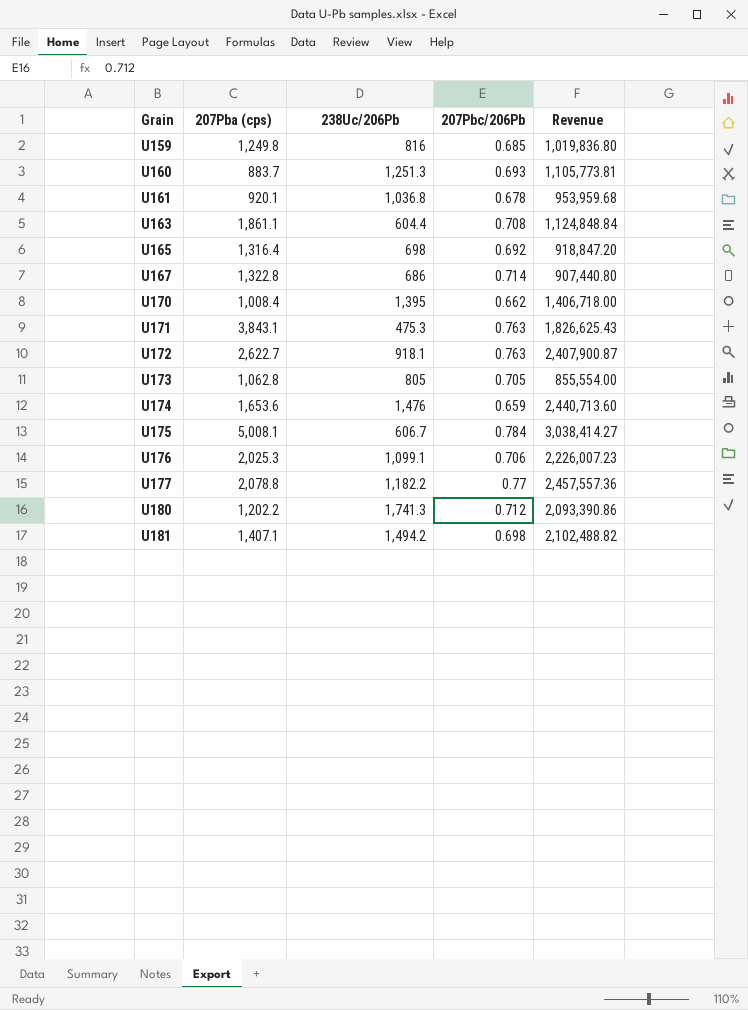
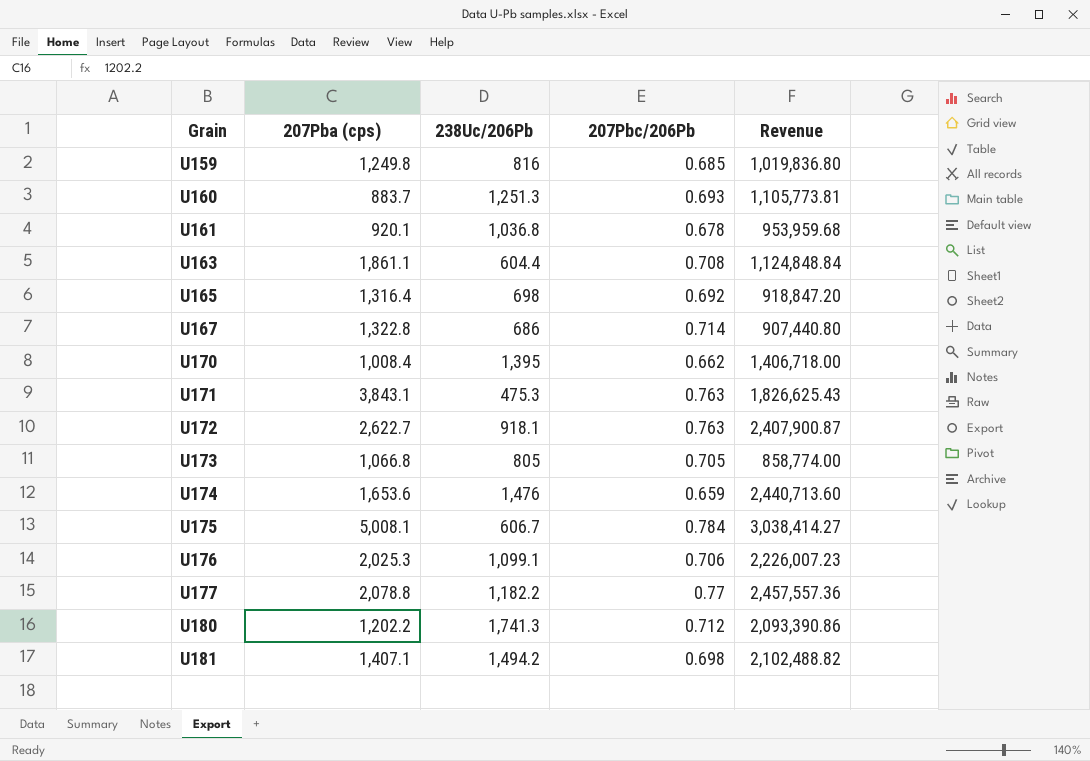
U173 | 207Pba (cps): 1,062.8 -> 1,066.8
U173 | Revenue: 855,554.00 -> 858,774.00

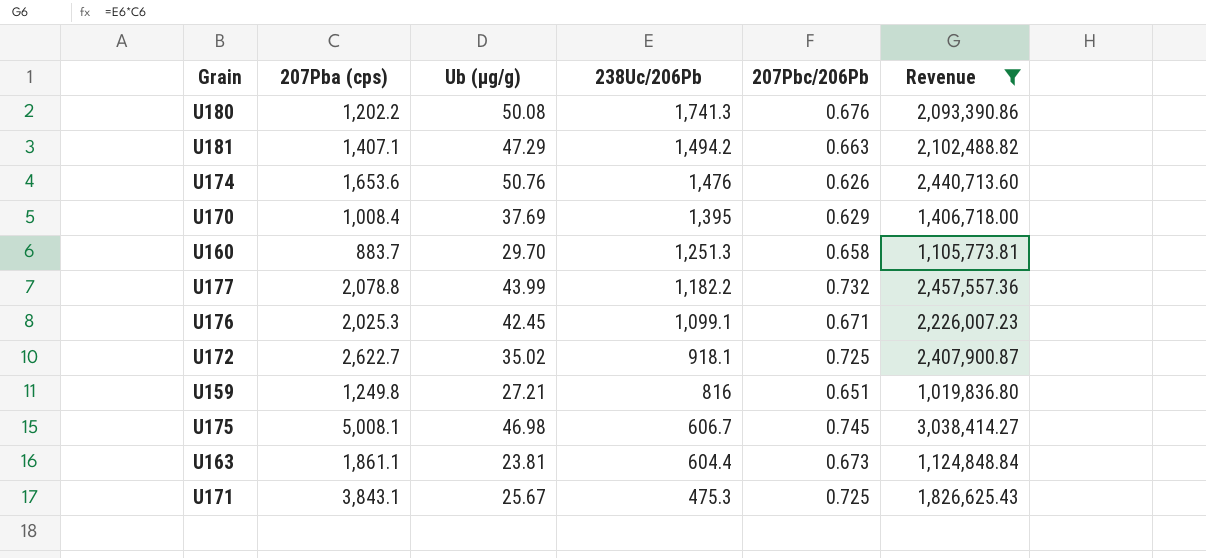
filter: none -> Revenue >= 1,019,836.80
row order: Grain ascending -> 238Uc/206Pb descending
column Ub (µg/g) | position: none -> 3
U180 | 207Pbc/206Pb: 0.712 -> 0.676
U181 | 207Pbc/206Pb: 0.698 -> 0.663
U174 | 207Pbc/206Pb: 0.659 -> 0.626
U170 | 207Pbc/206Pb: 0.662 -> 0.629
U160 | 207Pbc/206Pb: 0.693 -> 0.658
U177 | 207Pbc/206Pb: 0.77 -> 0.732
U176 | 207Pbc/206Pb: 0.706 -> 0.671
U172 | 207Pbc/206Pb: 0.763 -> 0.725
U159 | 207Pbc/206Pb: 0.685 -> 0.651
U175 | 207Pbc/206Pb: 0.784 -> 0.745
U163 | 207Pbc/206Pb: 0.708 -> 0.673
U171 | 207Pbc/206Pb: 0.763 -> 0.725

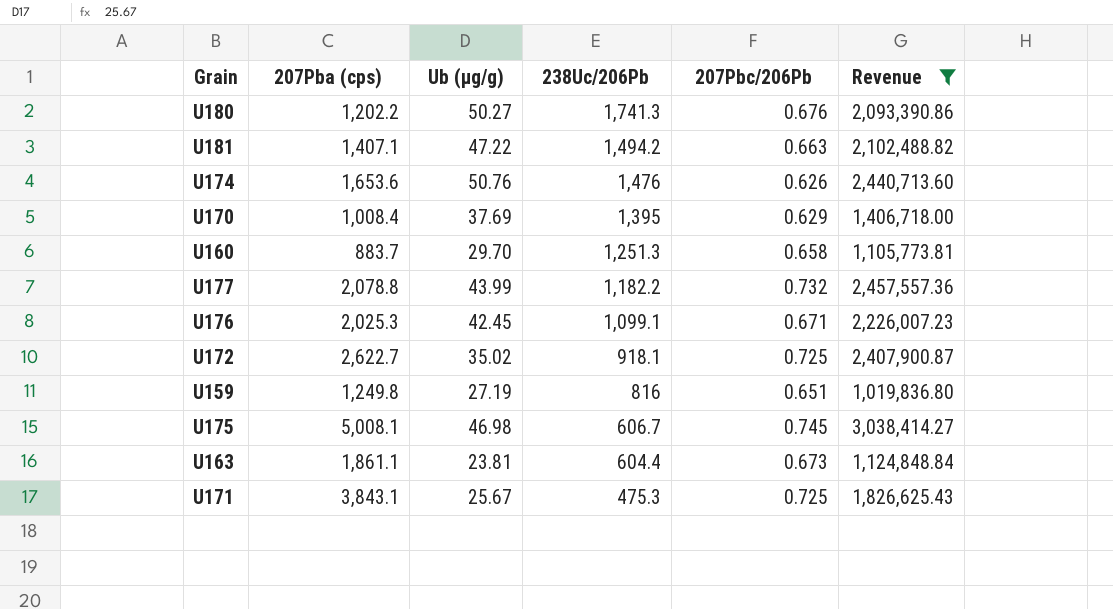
U180 | Ub (µg/g): 50.08 -> 50.27
U181 | Ub (µg/g): 47.29 -> 47.22
U159 | Ub (µg/g): 27.21 -> 27.19

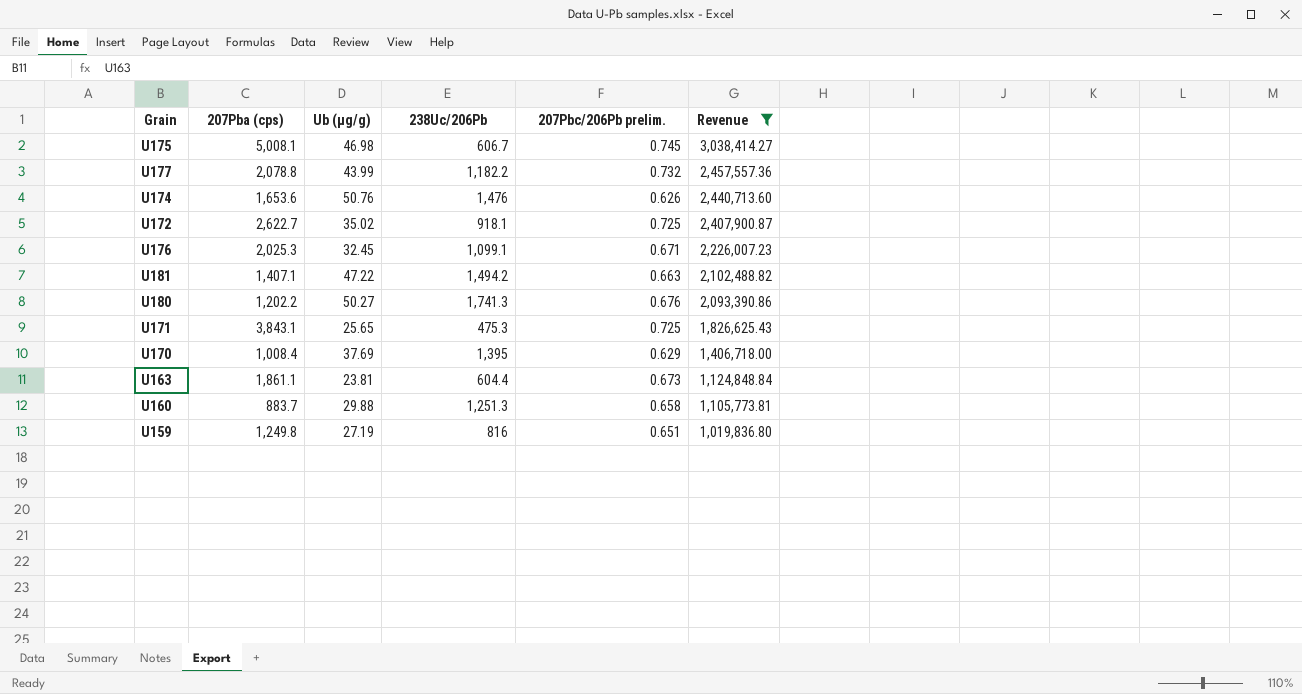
row order: 238Uc/206Pb descending -> Revenue descending
column name: 207Pbc/206Pb -> 207Pbc/206Pb prelim.
U176 | Ub (µg/g): 42.45 -> 32.45
U171 | Ub (µg/g): 25.67 -> 25.65
U160 | Ub (µg/g): 29.70 -> 29.88

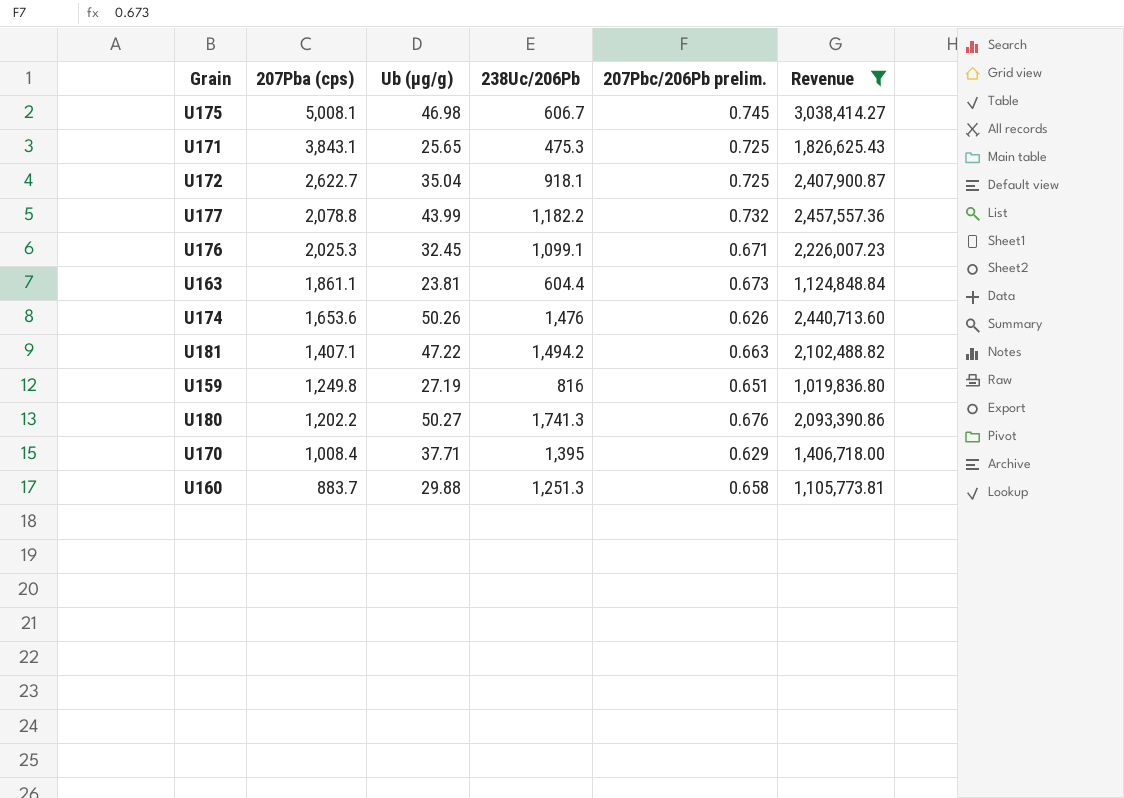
row order: Revenue descending -> 207Pba (cps) descending
U172 | Ub (µg/g): 35.02 -> 35.04
U174 | Ub (µg/g): 50.76 -> 50.26
U170 | Ub (µg/g): 37.69 -> 37.71

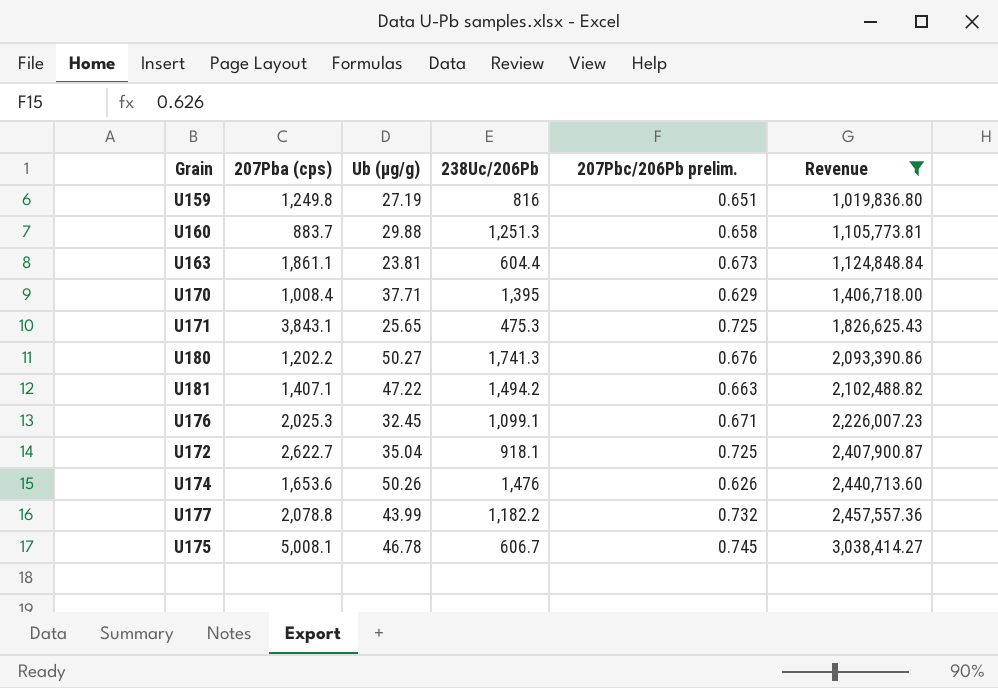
row order: 207Pba (cps) descending -> Revenue ascending
U175 | Ub (µg/g): 46.98 -> 46.78

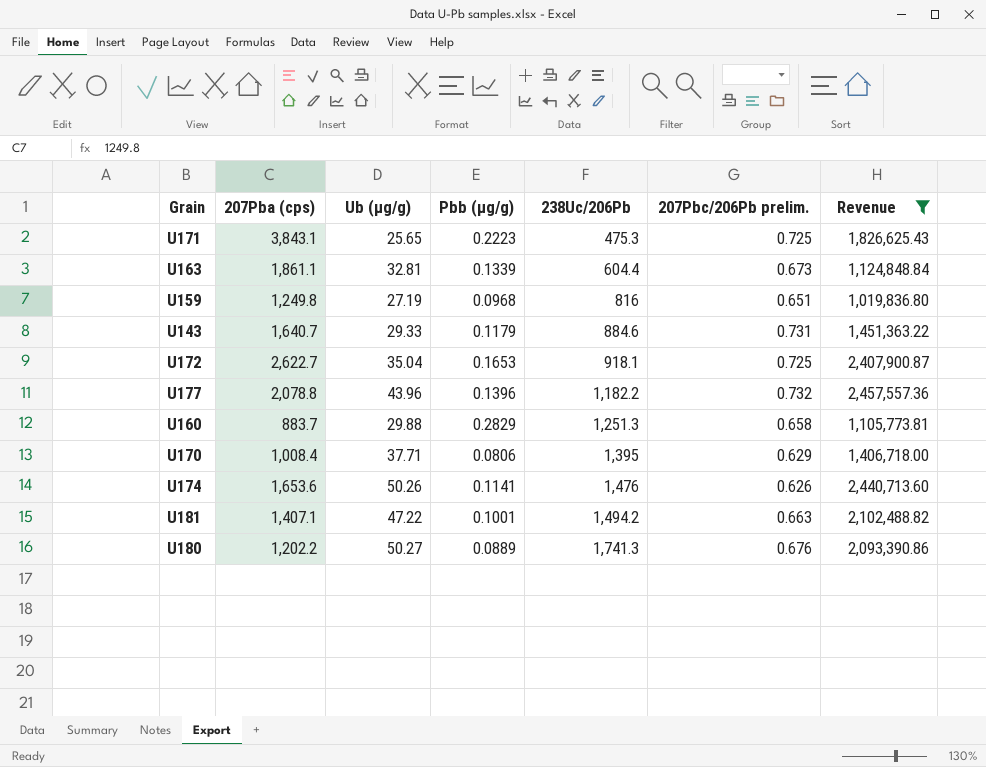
row order: Revenue ascending -> 238Uc/206Pb ascending
column Pbb (µg/g) | position: none -> 4
row U176: 2,025.3 | 32.45 | 1,099.1 | 0.671 | 2,226,007.23 -> none
row U175: 5,008.1 | 46.78 | 606.7 | 0.745 | 3,038,414.27 -> none
U163 | Ub (µg/g): 23.81 -> 32.81
row U143: none -> 1,640.7 | 29.33 | 0.1179 | 884.6 | 0.731 | 1,451,363.22
U177 | Ub (µg/g): 43.99 -> 43.96

